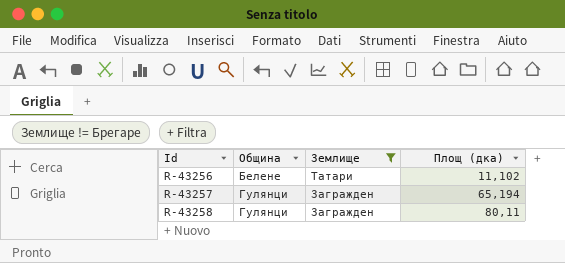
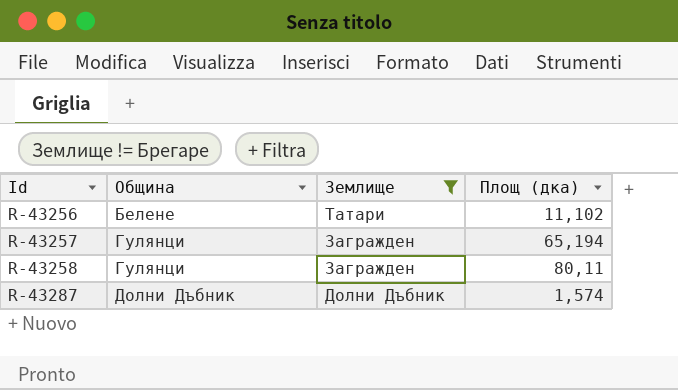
row R-43287: none -> Долни Дъбник | Долни Дъбник | 1,574

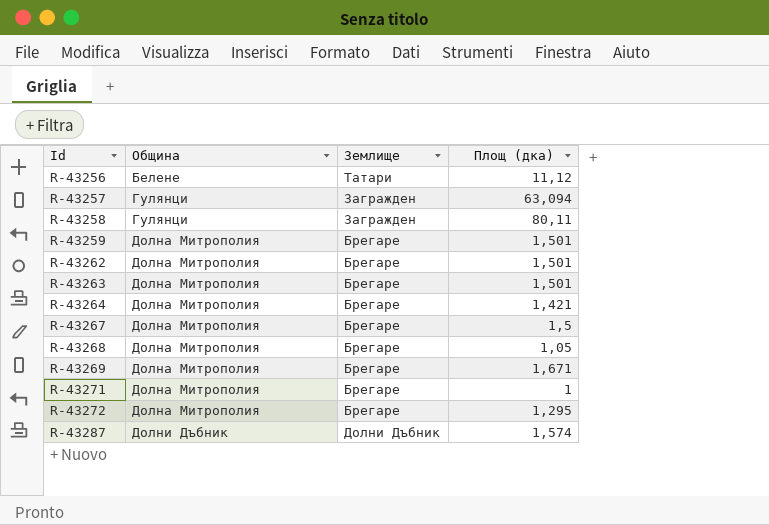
filter: Землище != Брегаре -> none
R-43256 | Площ (дка): 11,102 -> 11,12
R-43257 | Площ (дка): 65,194 -> 63,094

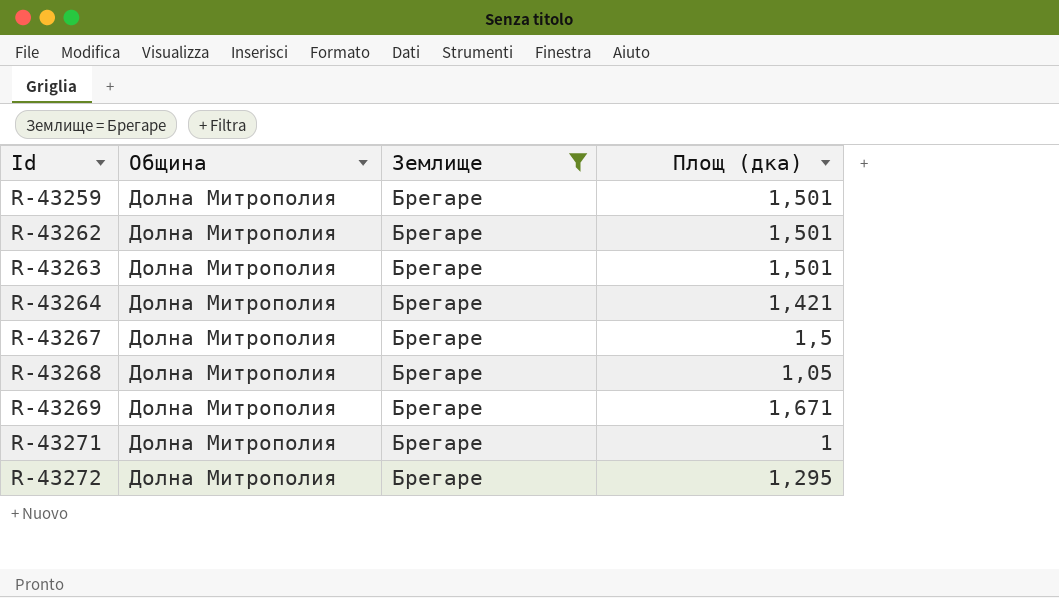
filter: none -> Землище = Брегаре

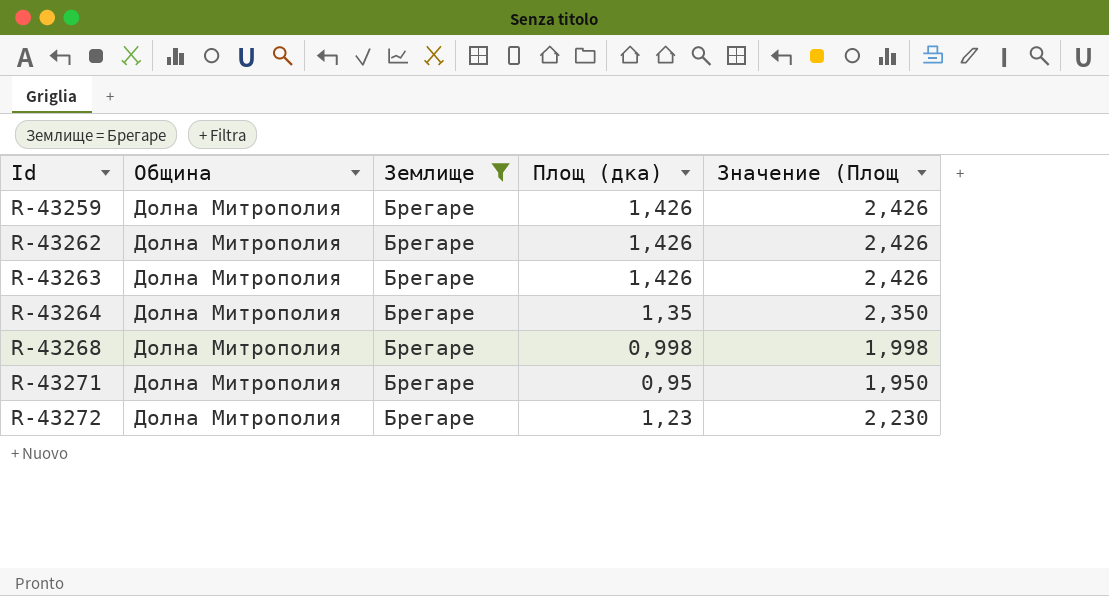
column Значение (Площ | formula: none -> [Площ (дка)] + 1
row R-43267: Долна Митрополия | Брегаре | 1,5 -> none
row R-43269: Долна Митрополия | Брегаре | 1,671 -> none
R-43259 | Площ (дка): 1,501 -> 1,426
R-43262 | Площ (дка): 1,501 -> 1,426
R-43263 | Площ (дка): 1,501 -> 1,426
R-43264 | Площ (дка): 1,421 -> 1,35
R-43268 | Площ (дка): 1,05 -> 0,998
R-43271 | Площ (дка): 1 -> 0,95
R-43272 | Площ (дка): 1,295 -> 1,23

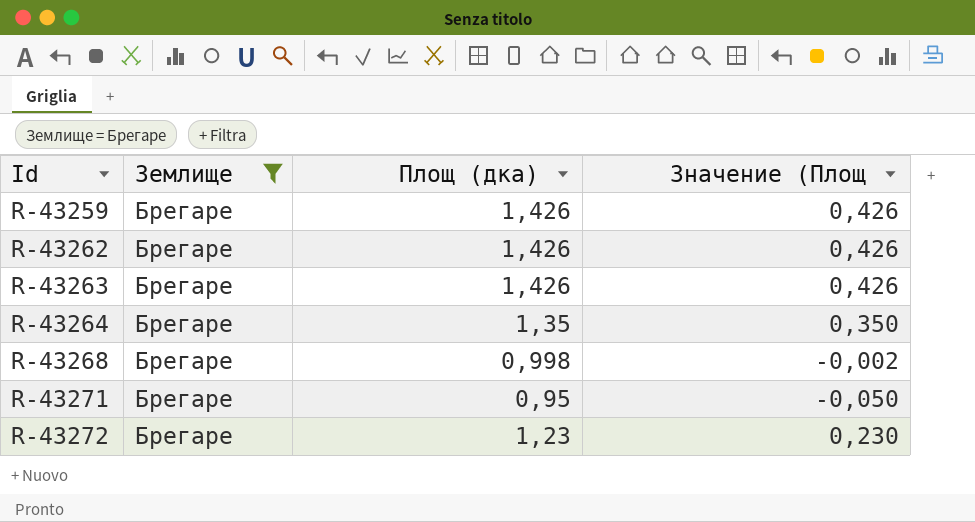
column Община | position: 2 -> none
column Значение (Площ | formula: [Площ (дка)] + 1 -> [Площ (дка)] - 1

